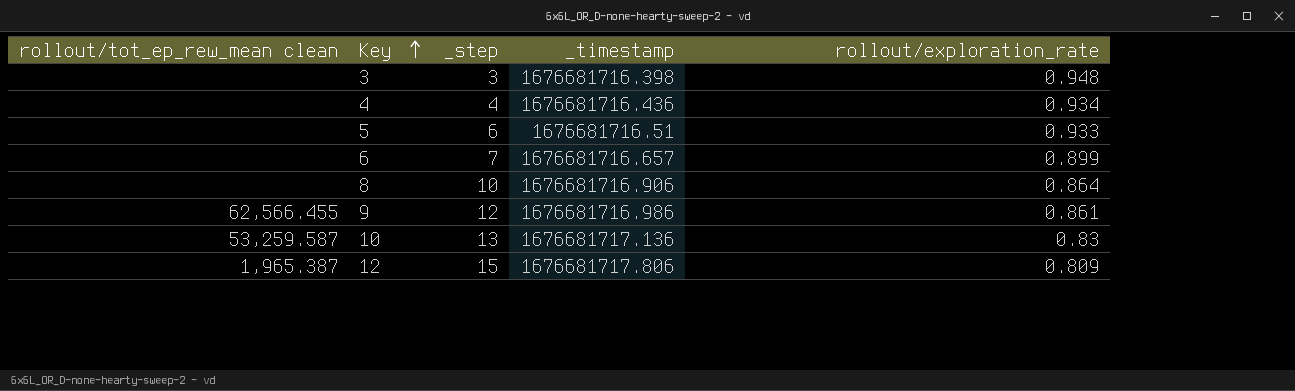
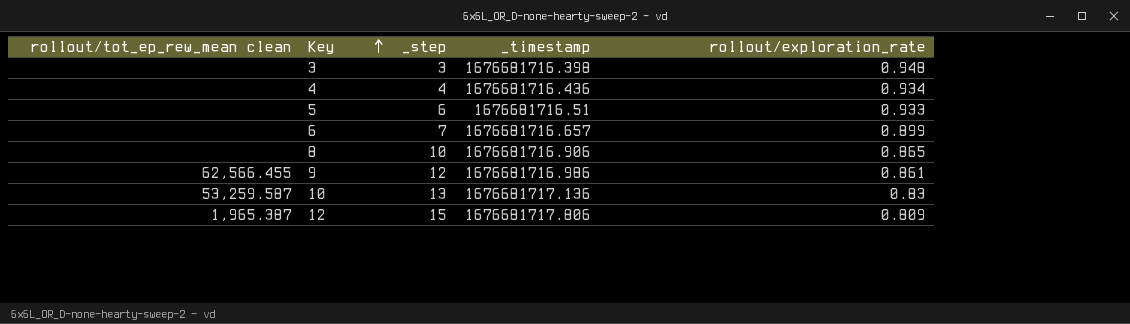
8 | rollout/exploration_rate: 0.864 -> 0.865

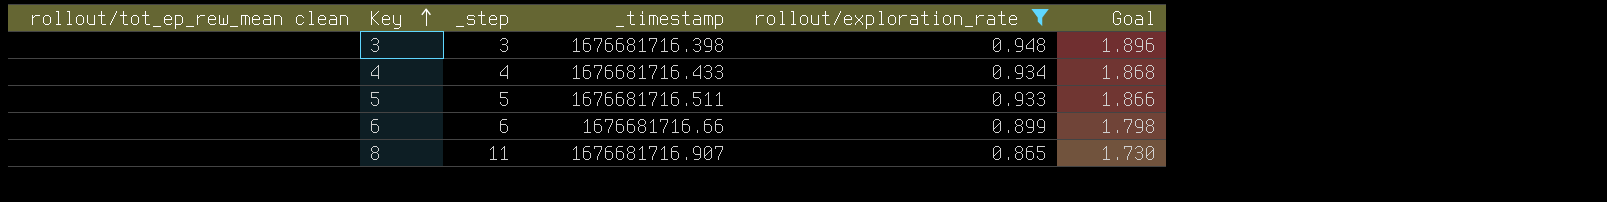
filter: none -> rollout/exploration_rate >= 0.865
column Goal | formula: none -> [rollout/exploration_rate] * 2
4 | _timestamp: 1676681716.436 -> 1676681716.433
5 | _step: 6 -> 5
5 | _timestamp: 1676681716.51 -> 1676681716.511
6 | _step: 7 -> 6
6 | _timestamp: 1676681716.657 -> 1676681716.66
8 | _step: 10 -> 11
8 | _timestamp: 1676681716.906 -> 1676681716.907

